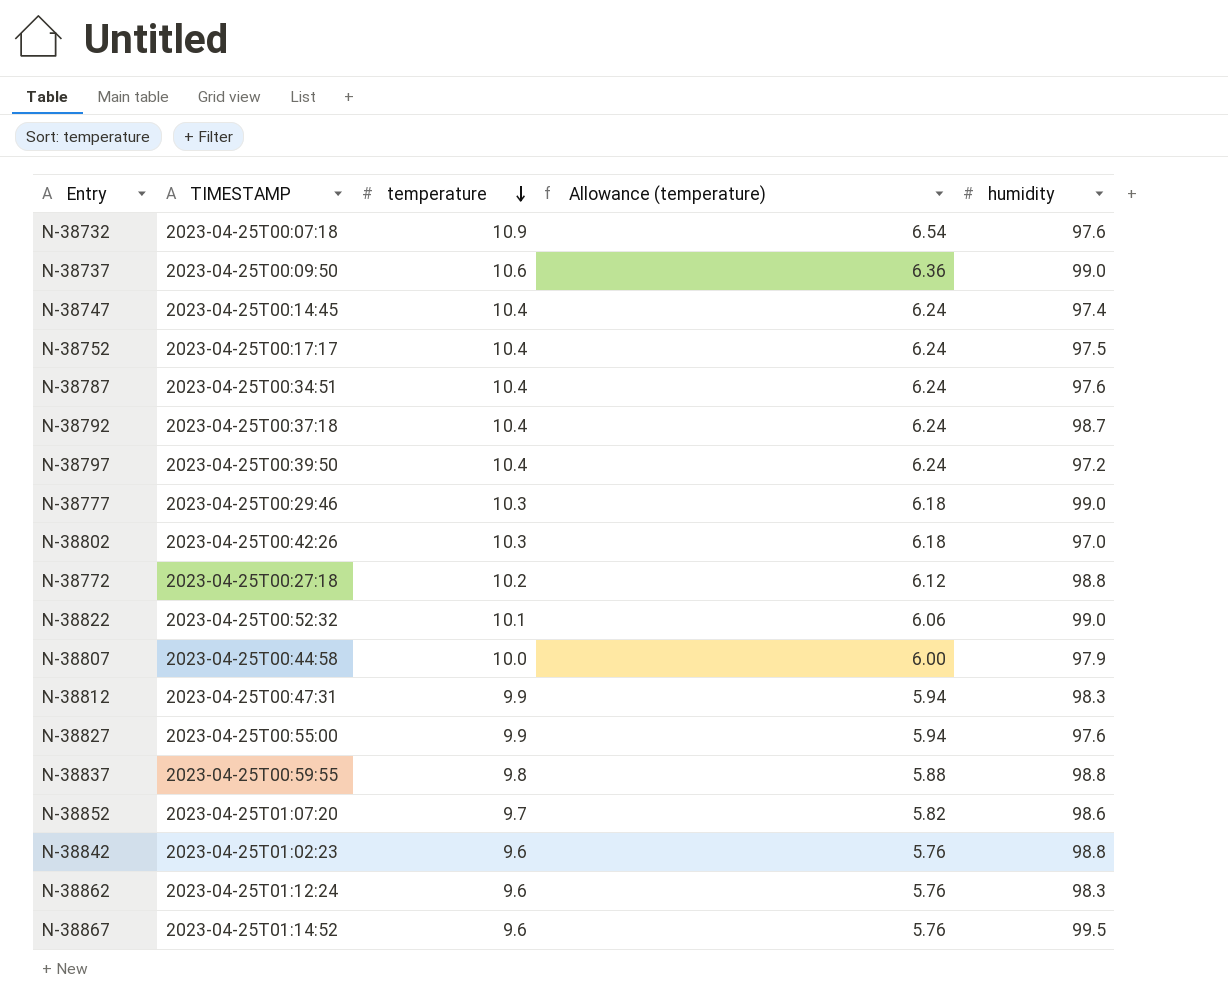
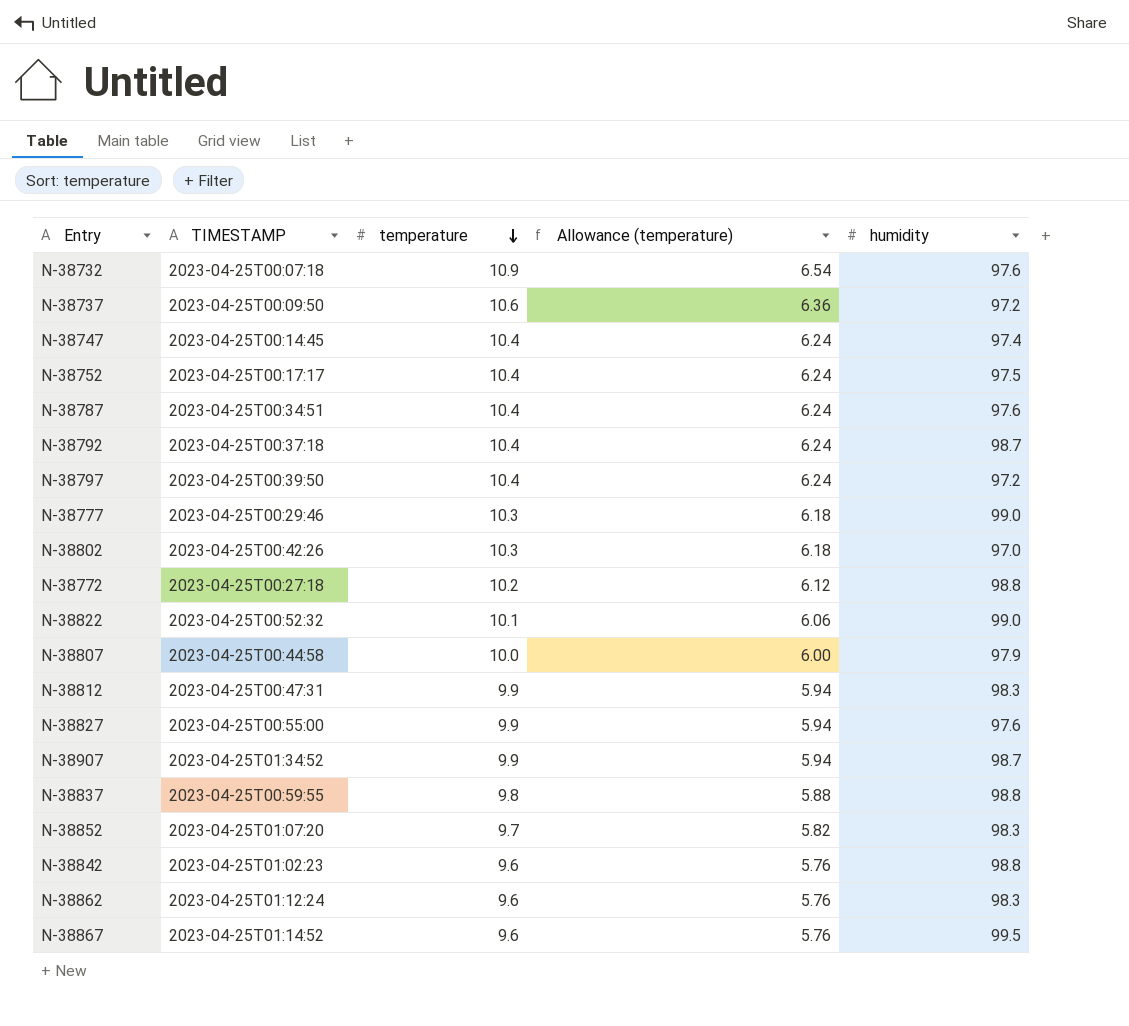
N-38737 | humidity: 99.0 -> 97.2
row N-38907: none -> 2023-04-25T01:34:52 | 9.9 | 5.94 | 98.7
N-38852 | humidity: 98.6 -> 98.3

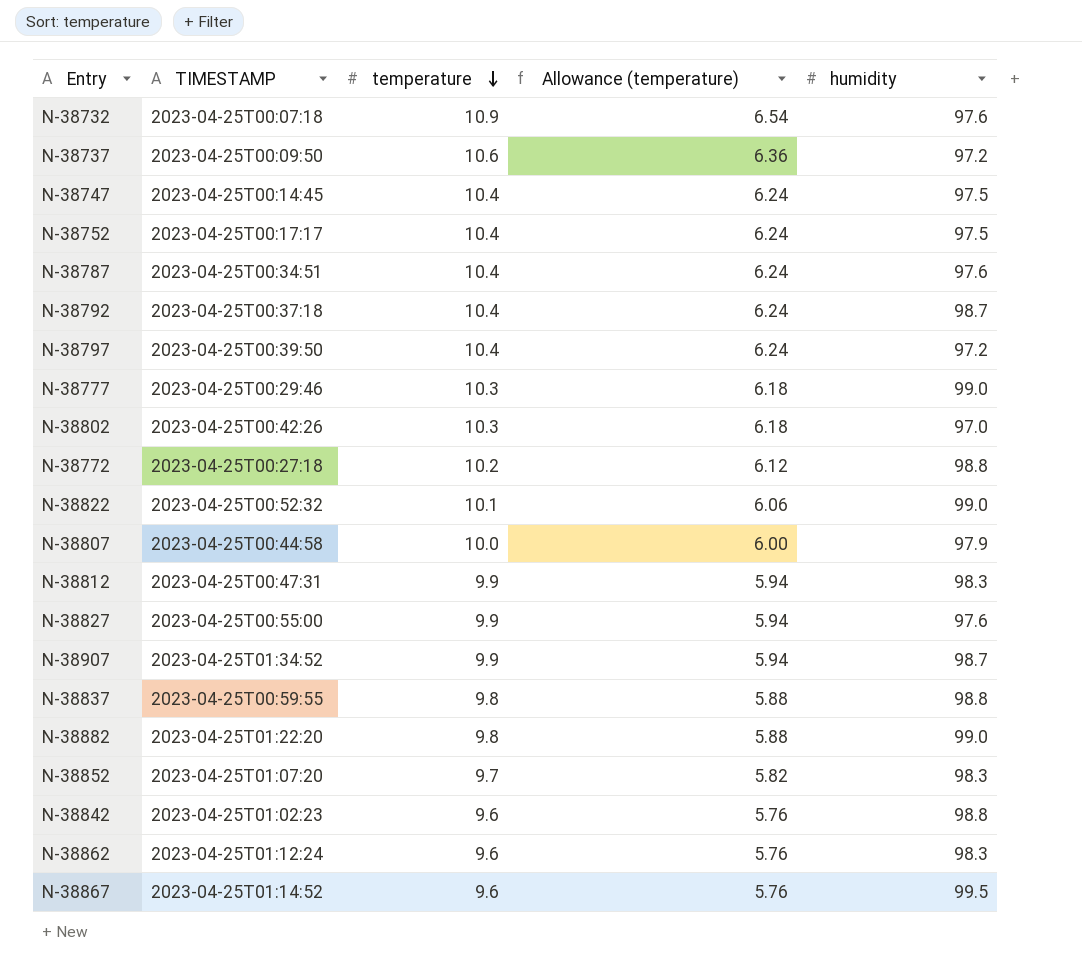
N-38747 | humidity: 97.4 -> 97.5
row N-38882: none -> 2023-04-25T01:22:20 | 9.8 | 5.88 | 99.0

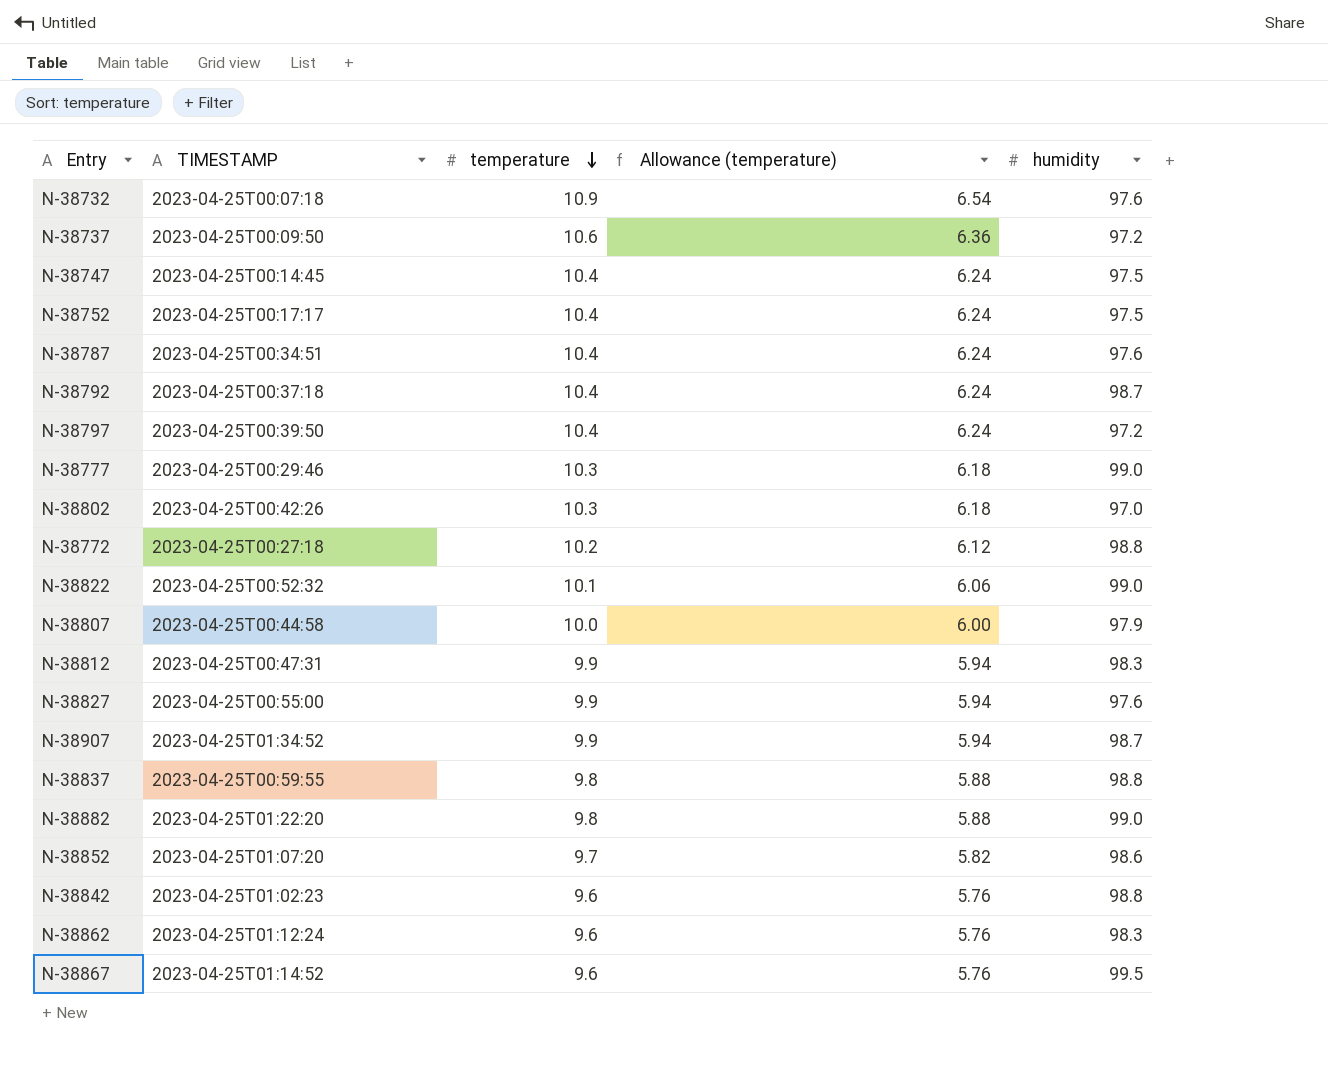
N-38852 | humidity: 98.3 -> 98.6

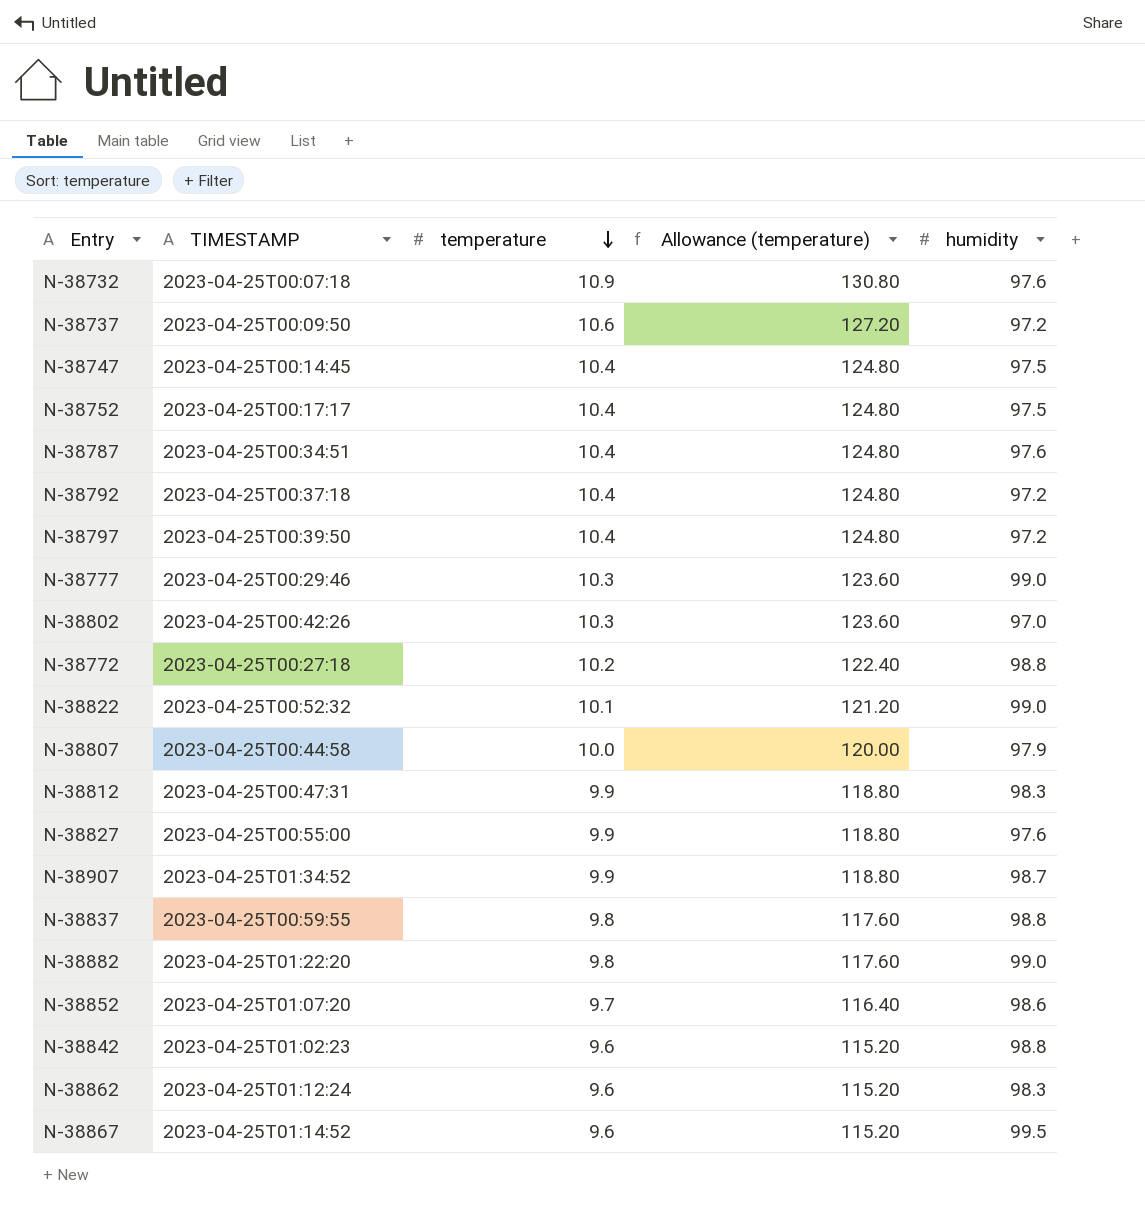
column Allowance (temperature) | formula: [temperature] * 0.6 -> [temperature] * 12
N-38792 | humidity: 98.7 -> 97.2

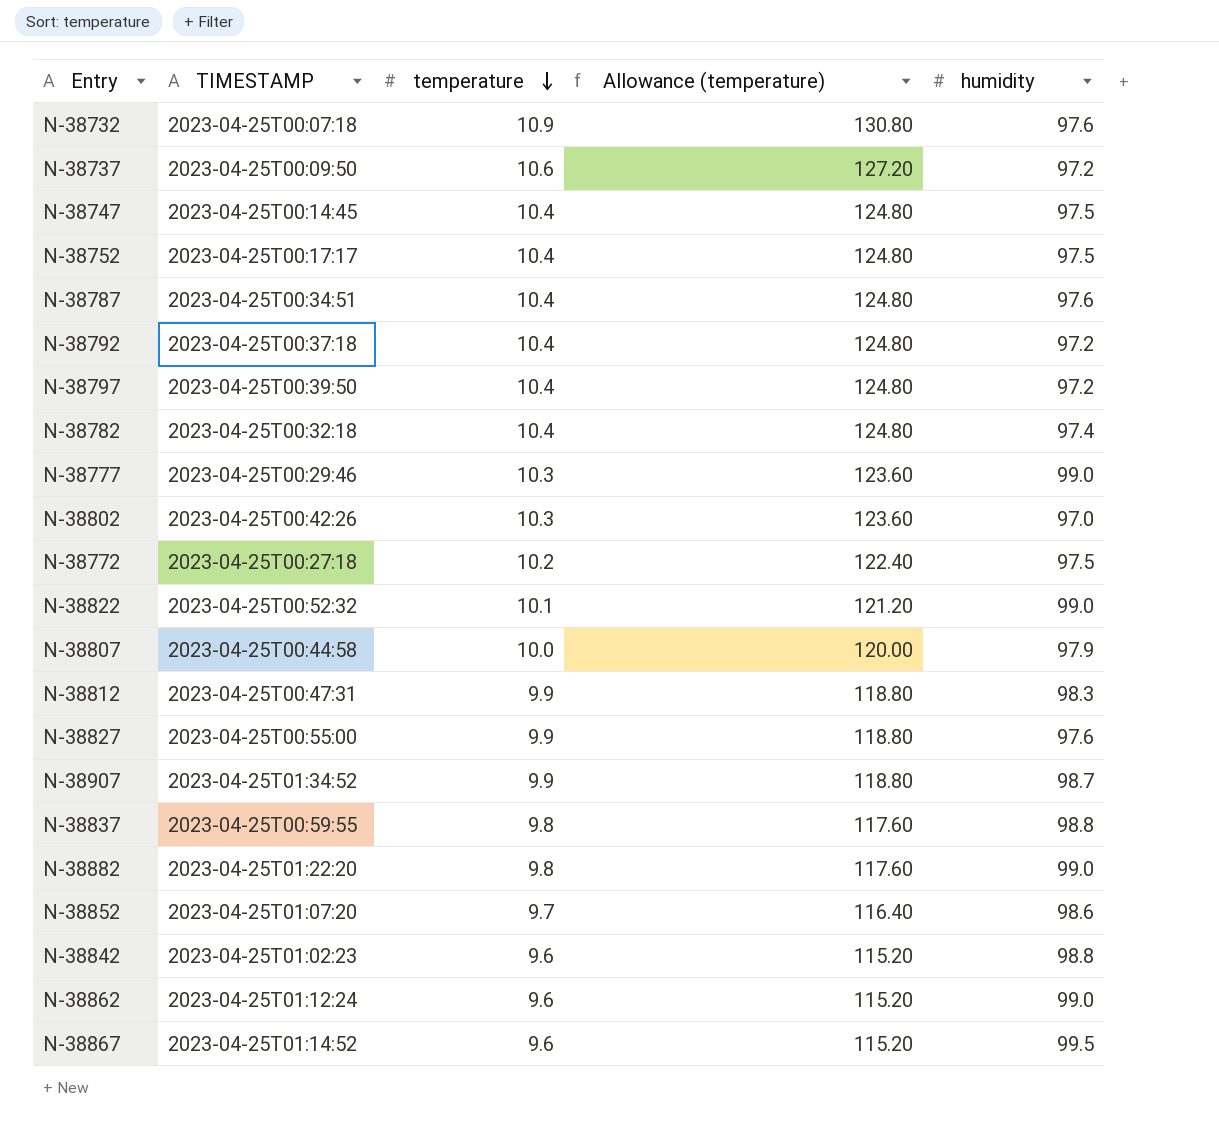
row N-38782: none -> 2023-04-25T00:32:18 | 10.4 | 124.80 | 97.4
N-38772 | humidity: 98.8 -> 97.5
N-38862 | humidity: 98.3 -> 99.0

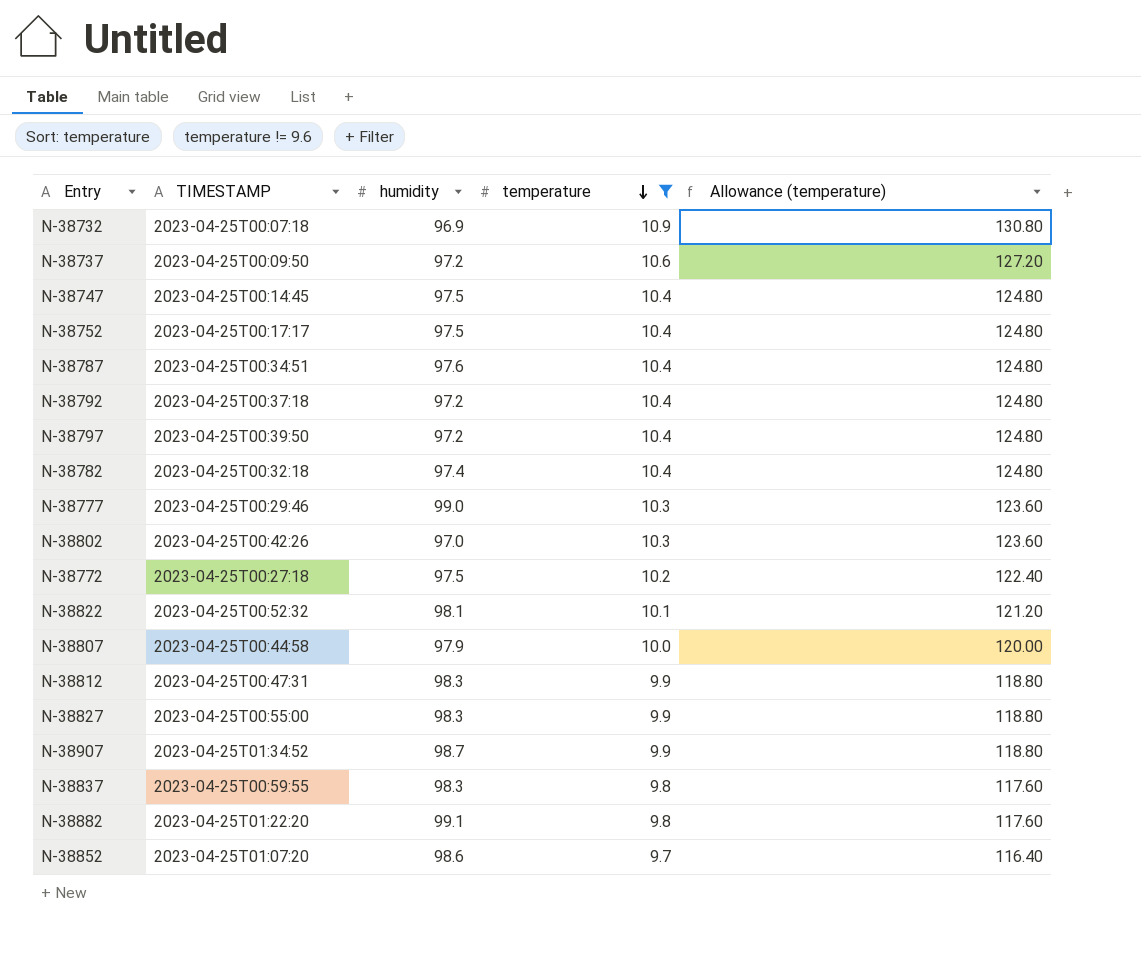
filter: none -> temperature != 9.6
column humidity | position: 5 -> 3
N-38732 | humidity: 97.6 -> 96.9
N-38822 | humidity: 99.0 -> 98.1
N-38827 | humidity: 97.6 -> 98.3
N-38837 | humidity: 98.8 -> 98.3
N-38882 | humidity: 99.0 -> 99.1

